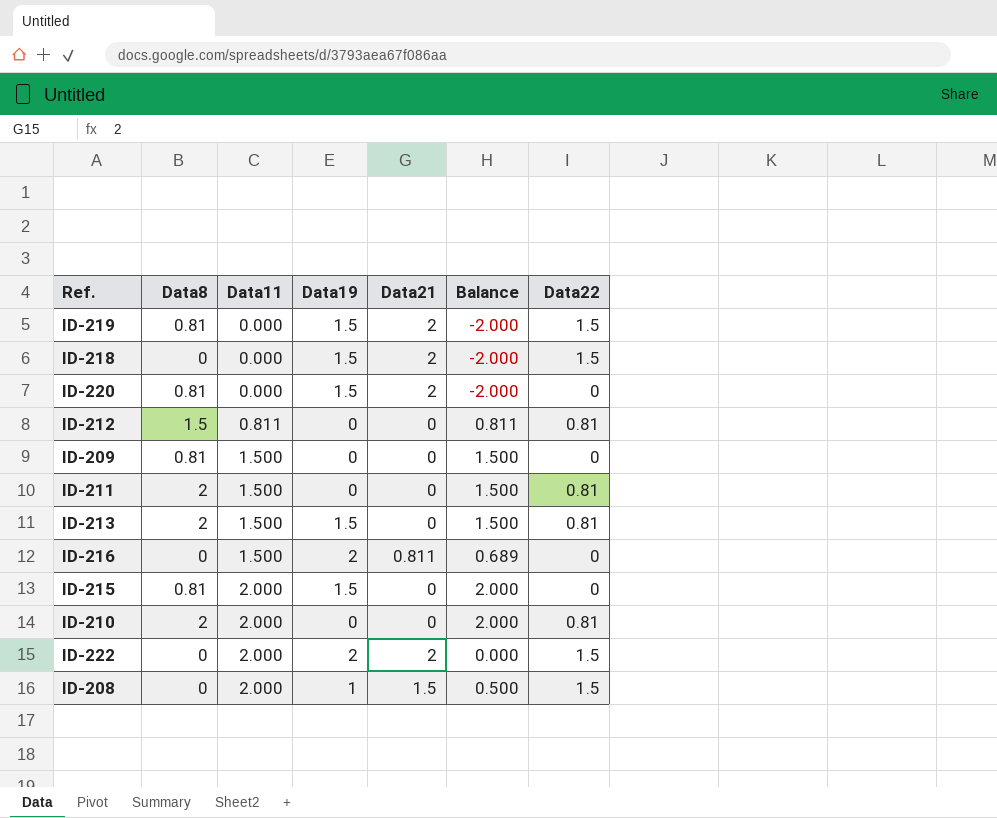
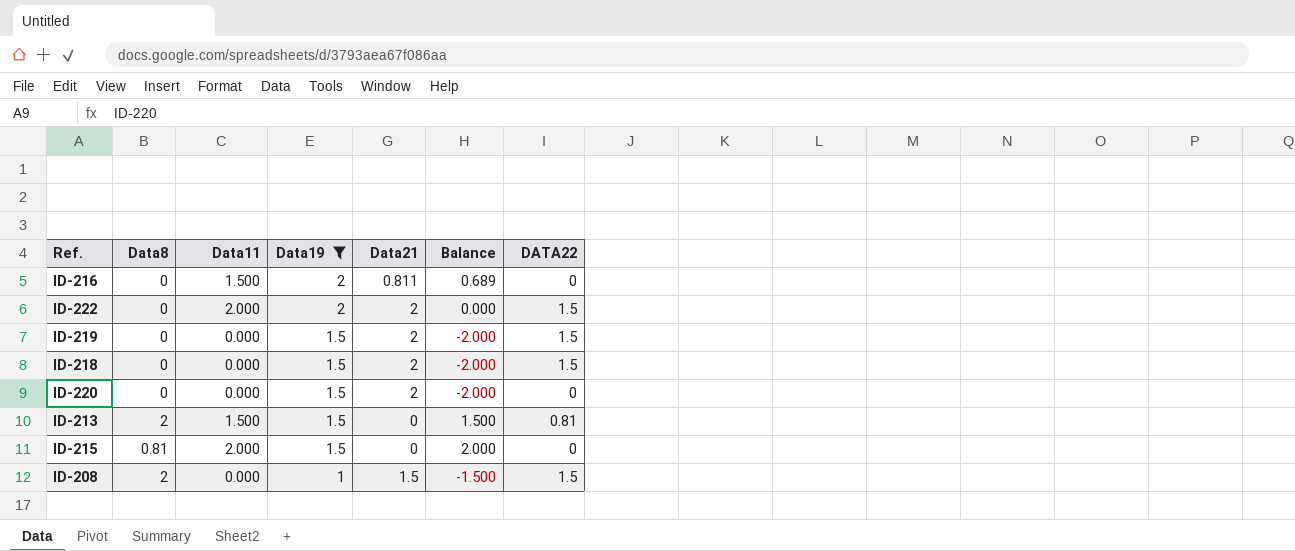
filter: none -> Data19 != 0
row order: Data11 ascending -> Data19 descending
column name: Data22 -> DATA22
ID-219 | Data8: 0.81 -> 0
ID-220 | Data8: 0.81 -> 0
ID-208 | Data8: 0 -> 2
ID-208 | Data11: 2.000 -> 0.000
ID-208 | Balance: 0.500 -> -1.500

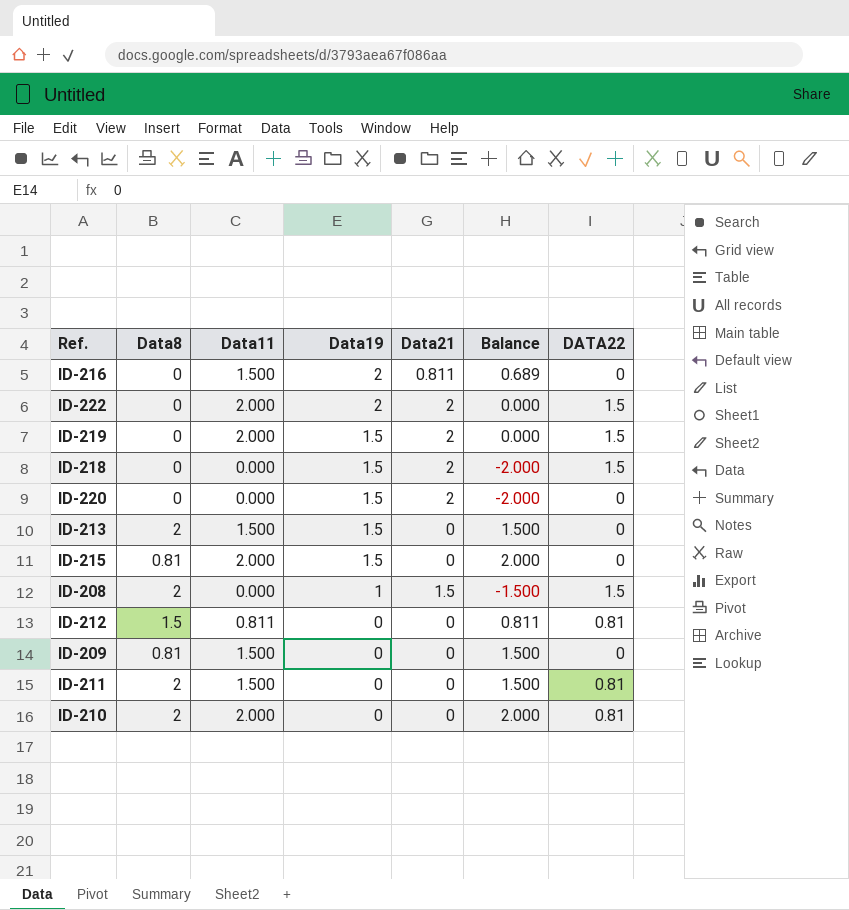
filter: Data19 != 0 -> none
ID-219 | Data11: 0.000 -> 2.000
ID-219 | Balance: -2.000 -> 0.000
ID-213 | DATA22: 0.81 -> 0

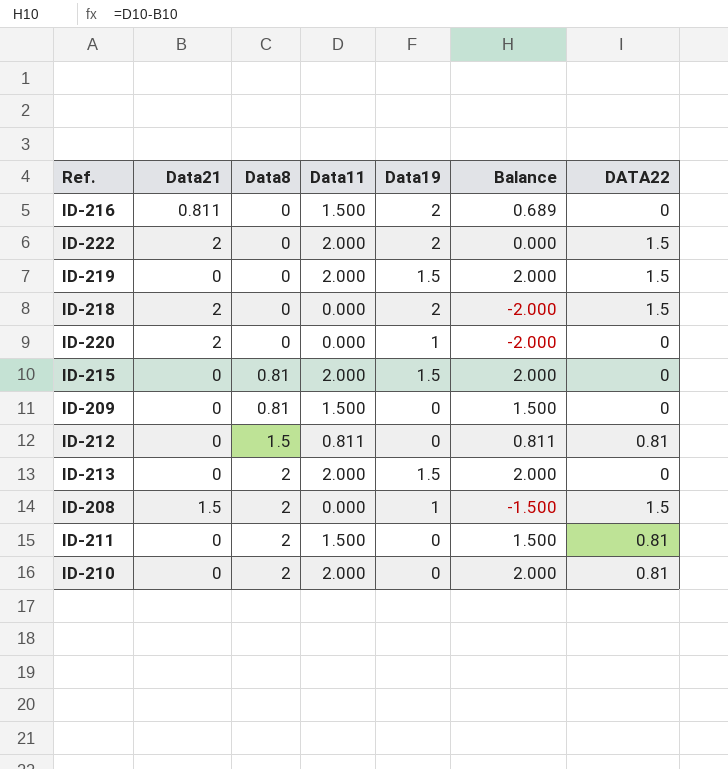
row order: Data19 descending -> Data8 ascending
column Data21 | position: 5 -> 2
ID-219 | Data21: 2 -> 0
ID-219 | Balance: 0.000 -> 2.000
ID-218 | Data19: 1.5 -> 2
ID-220 | Data19: 1.5 -> 1
ID-213 | Data11: 1.500 -> 2.000
ID-213 | Balance: 1.500 -> 2.000

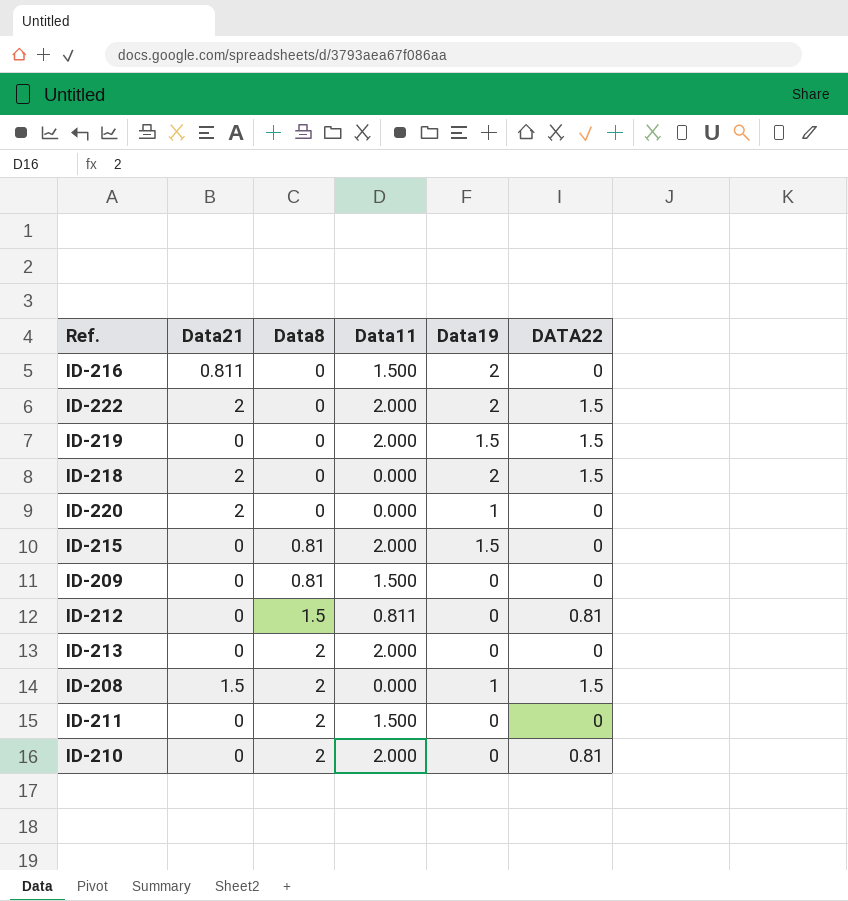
column Balance | formula: [Data11] - [Data21] -> none
ID-213 | Data19: 1.5 -> 0
ID-211 | DATA22: 0.81 -> 0

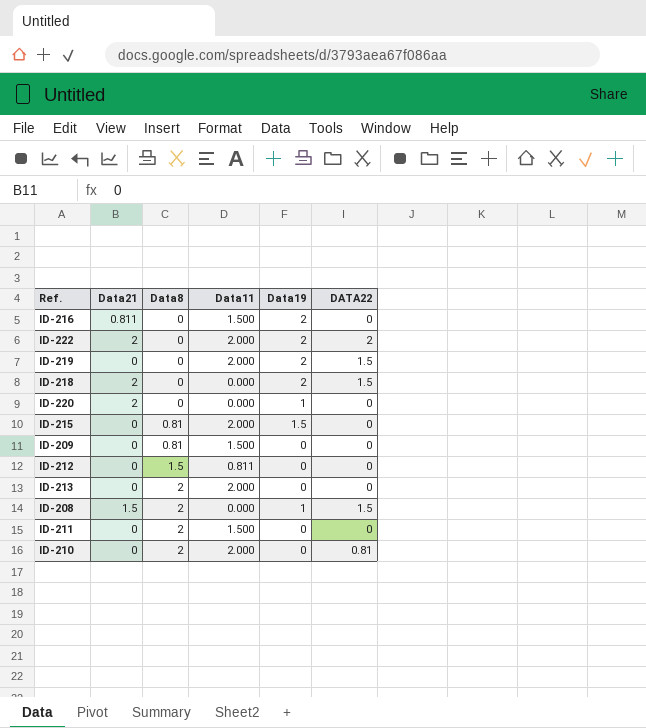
ID-222 | DATA22: 1.5 -> 2
ID-219 | Data19: 1.5 -> 2
ID-212 | DATA22: 0.81 -> 0

